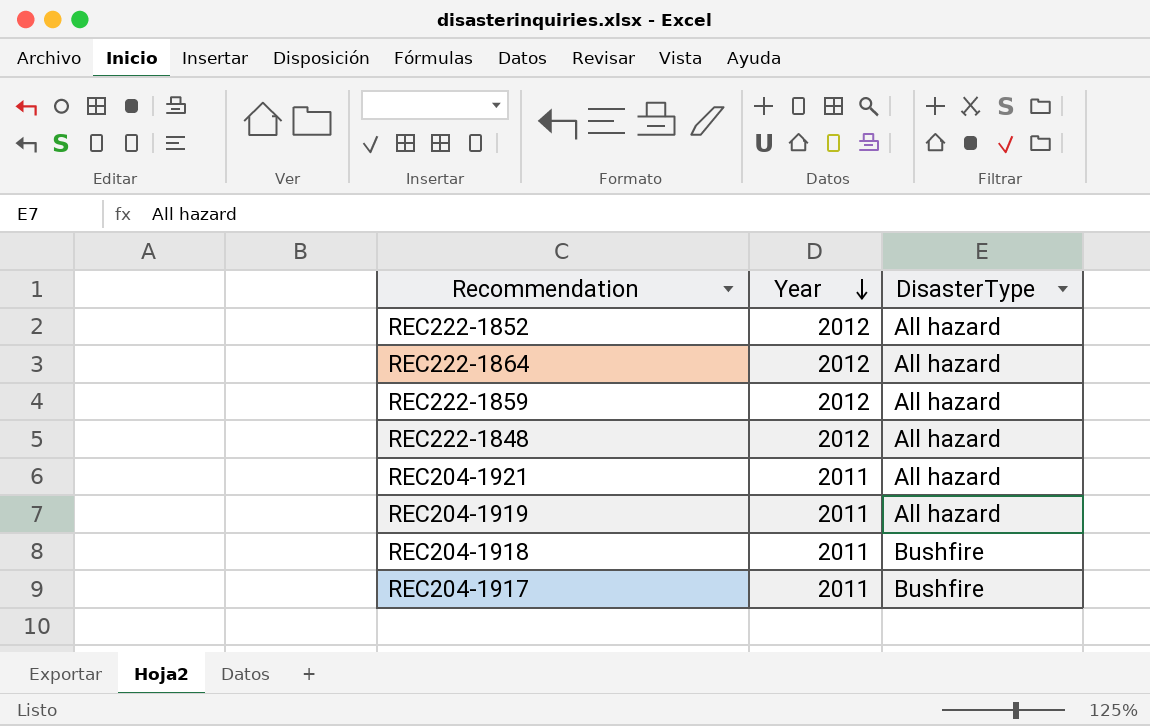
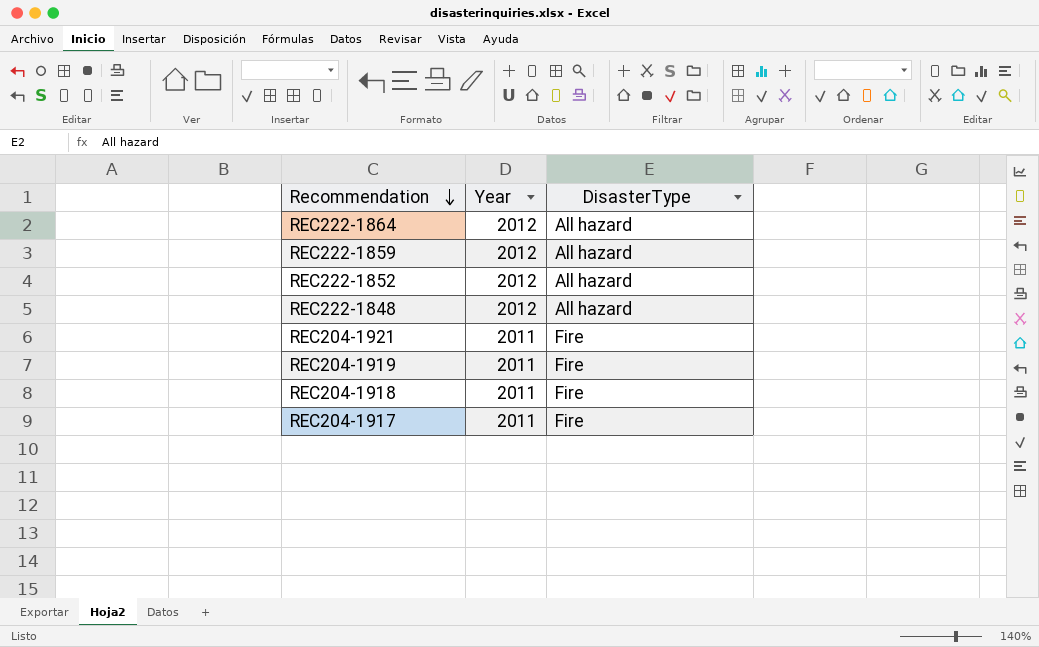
row order: Year descending -> Recommendation descending
REC204-1921 | DisasterType: All hazard -> Fire
REC204-1919 | DisasterType: All hazard -> Fire
REC204-1918 | DisasterType: Bushfire -> Fire
REC204-1917 | DisasterType: Bushfire -> Fire

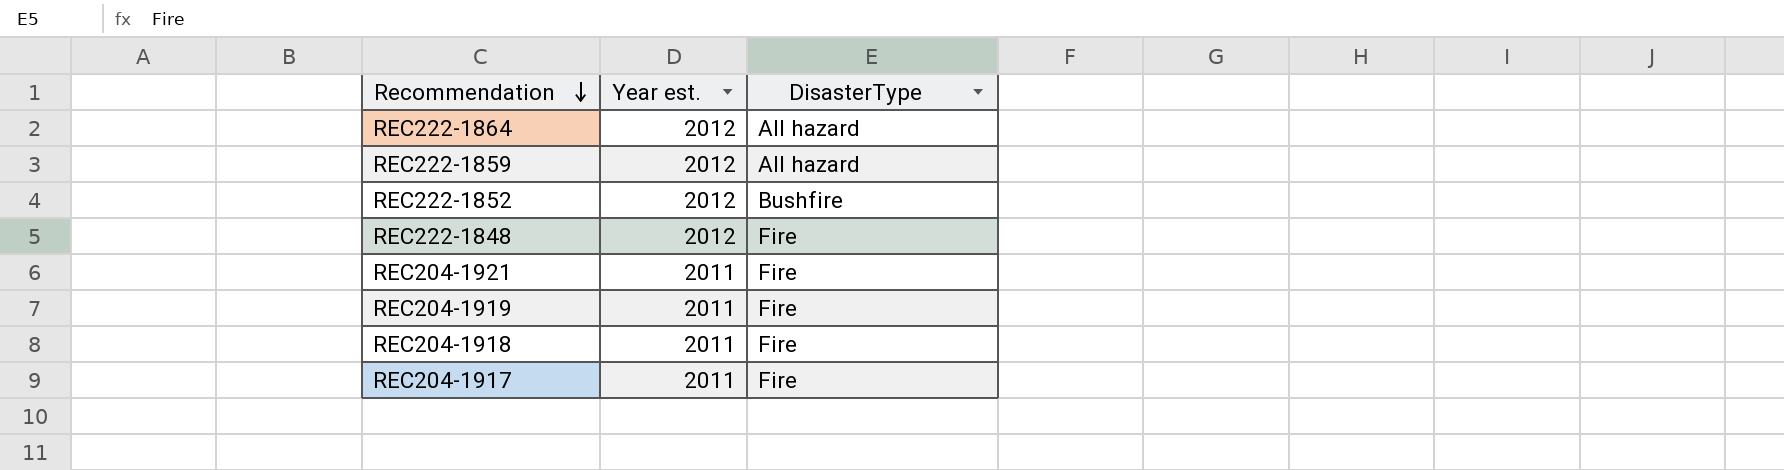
column name: Year -> Year est.
REC222-1852 | DisasterType: All hazard -> Bushfire
REC222-1848 | DisasterType: All hazard -> Fire

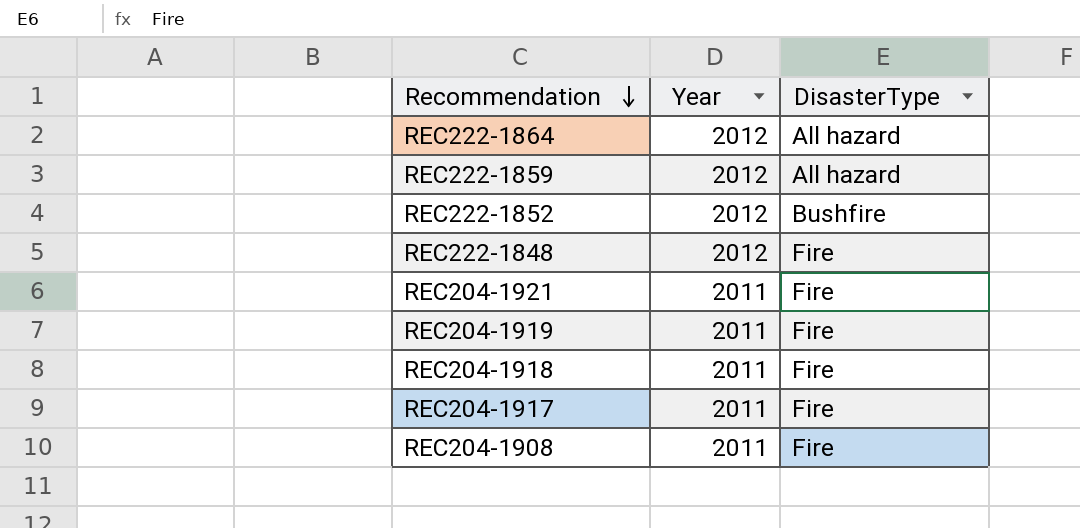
column name: Year est. -> Year
row REC204-1908: none -> 2011 | Fire

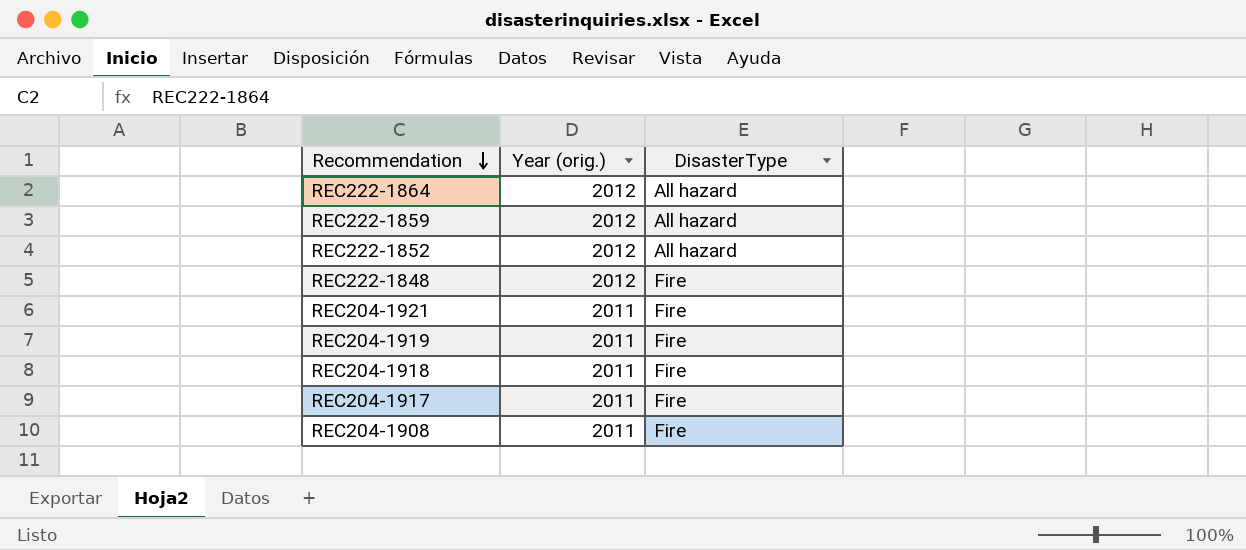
column name: Year -> Year (orig.)
REC222-1852 | DisasterType: Bushfire -> All hazard

